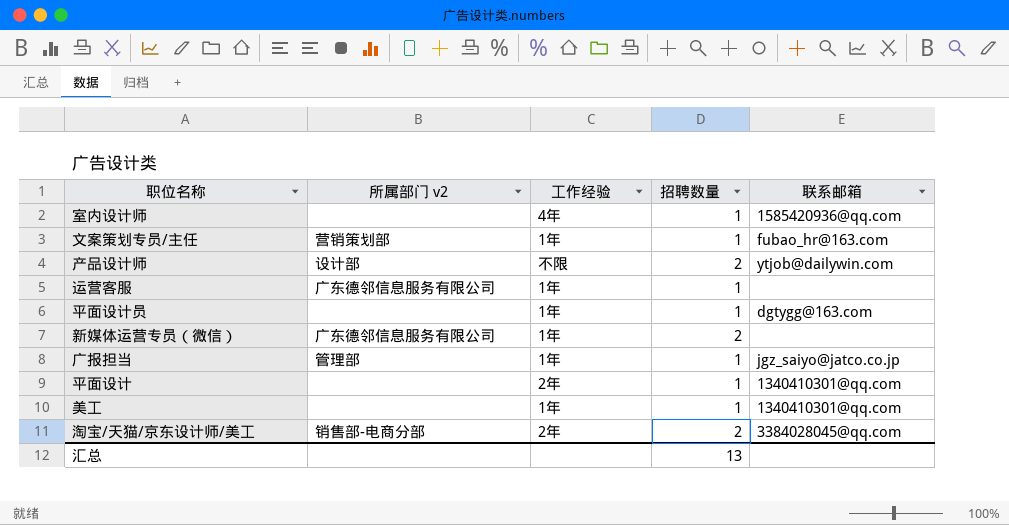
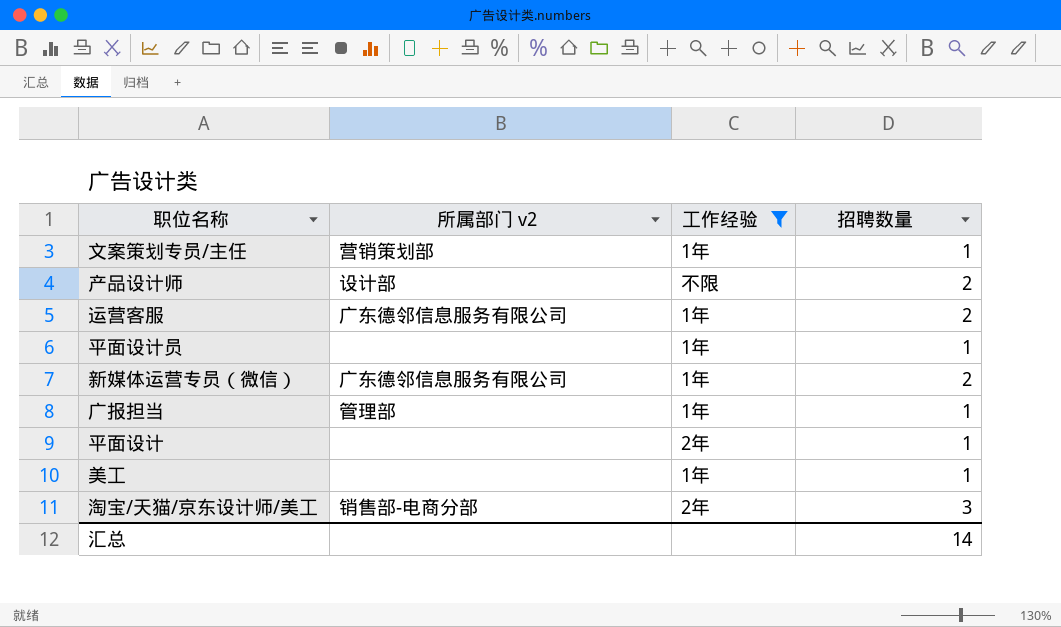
filter: none -> 工作经验 != 4年
column 联系邮箱 | position: 5 -> none
运营客服 | 招聘数量: 1 -> 2
淘宝/天猫/京东设计师/美工 | 招聘数量: 2 -> 3
汇总 | 招聘数量: 13 -> 14

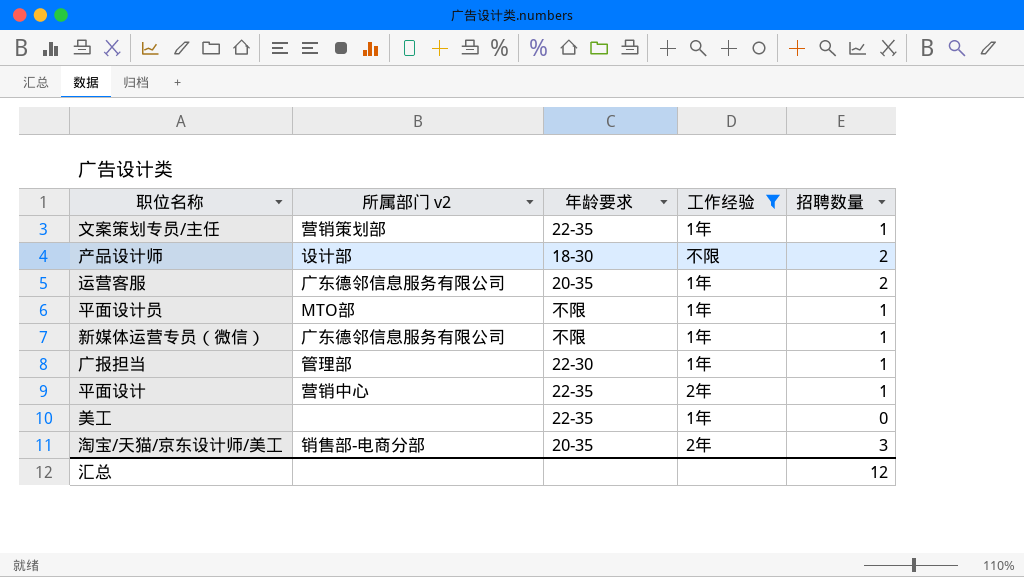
column 年龄要求 | position: none -> 3
平面设计员 | 所属部门 v2: none -> MTO部
新媒体运营专员（微信） | 招聘数量: 2 -> 1
平面设计 | 所属部门 v2: none -> 营销中心
美工 | 招聘数量: 1 -> 0
汇总 | 招聘数量: 14 -> 12

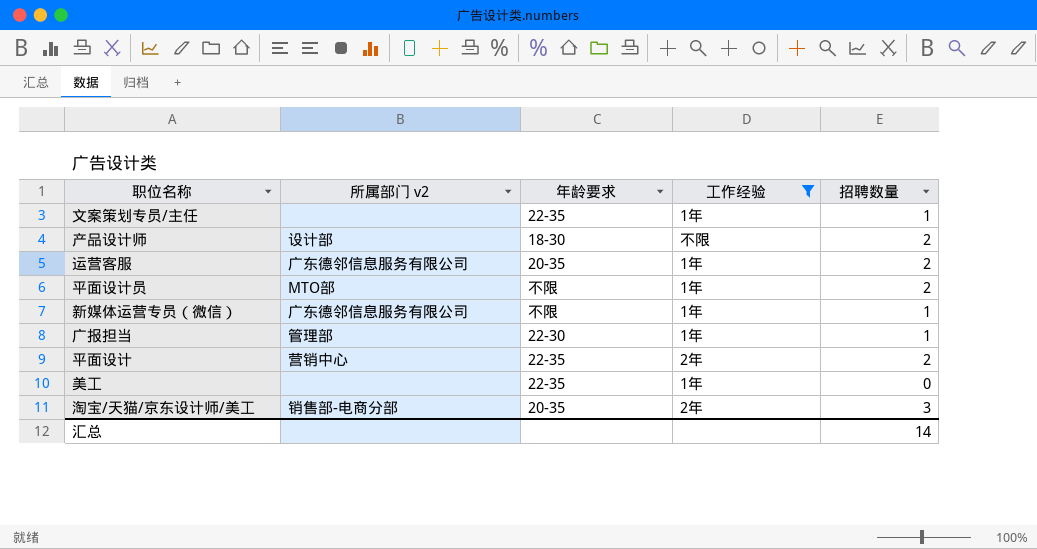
文案策划专员/主任 | 所属部门 v2: 营销策划部 -> none
平面设计员 | 招聘数量: 1 -> 2
平面设计 | 招聘数量: 1 -> 2
汇总 | 招聘数量: 12 -> 14

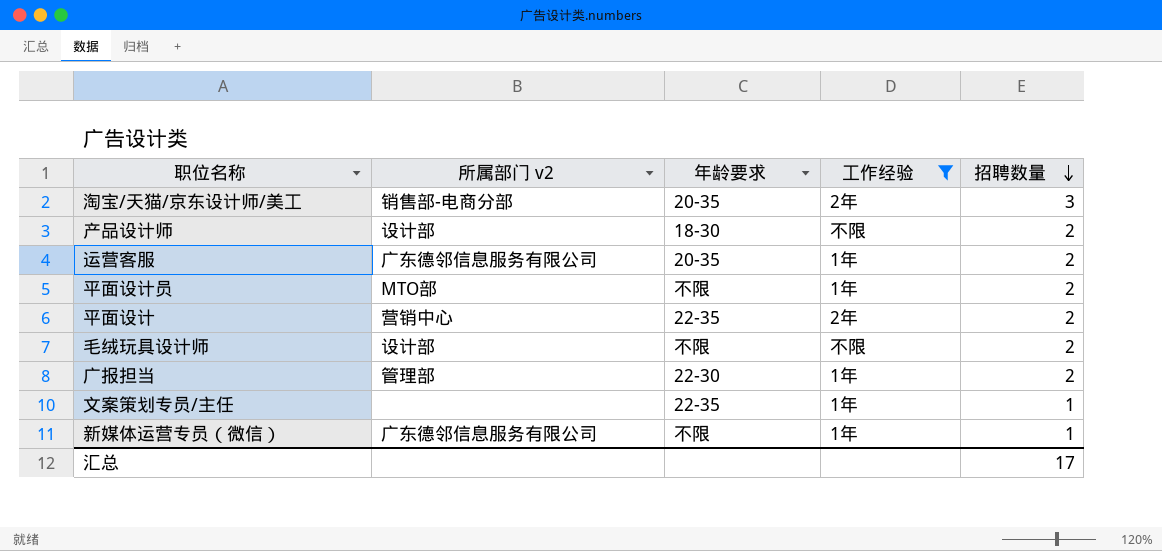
row order: none -> 招聘数量 descending
row 美工: none | 22-35 | 1年 | 0 -> none
row 毛绒玩具设计师: none -> 设计部 | 不限 | 不限 | 2
广报担当 | 招聘数量: 1 -> 2
汇总 | 招聘数量: 14 -> 17

